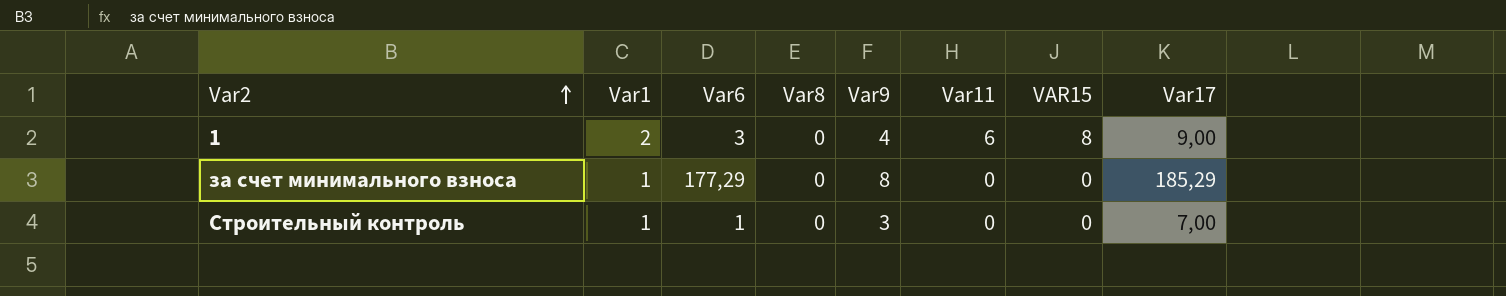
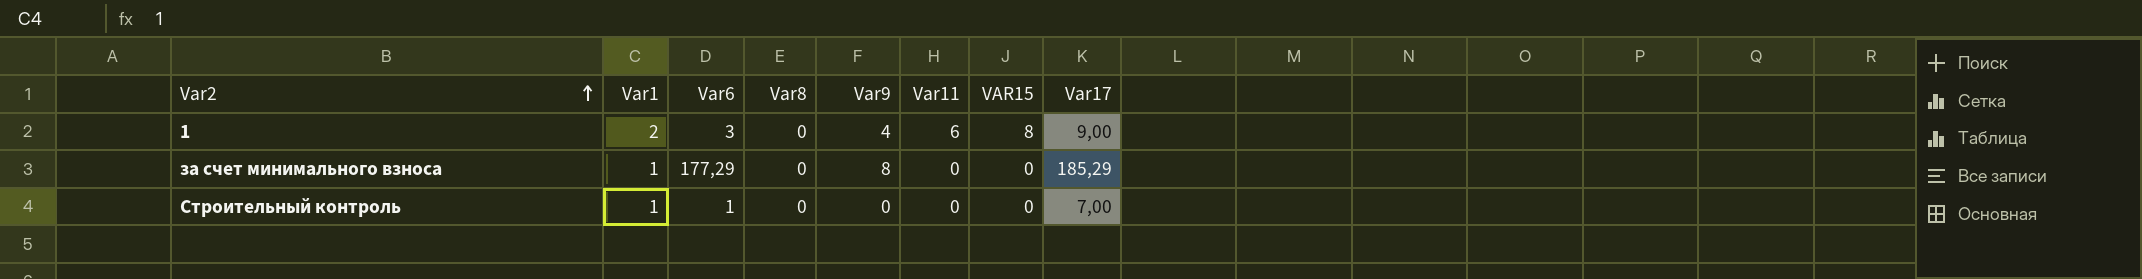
Строительный контроль | Var9: 3 -> 0

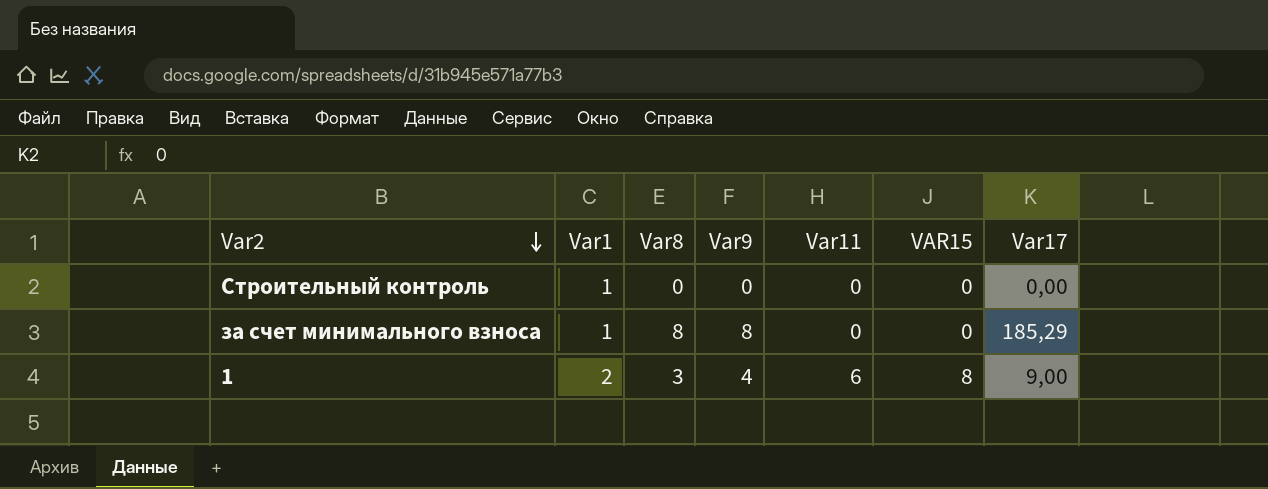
row order: Var2 ascending -> Var2 descending
column Var6 | position: 3 -> none
Строительный контроль | Var17: 7,00 -> 0,00
за счет минимального взноса | Var8: 0 -> 8
1 | Var8: 0 -> 3

